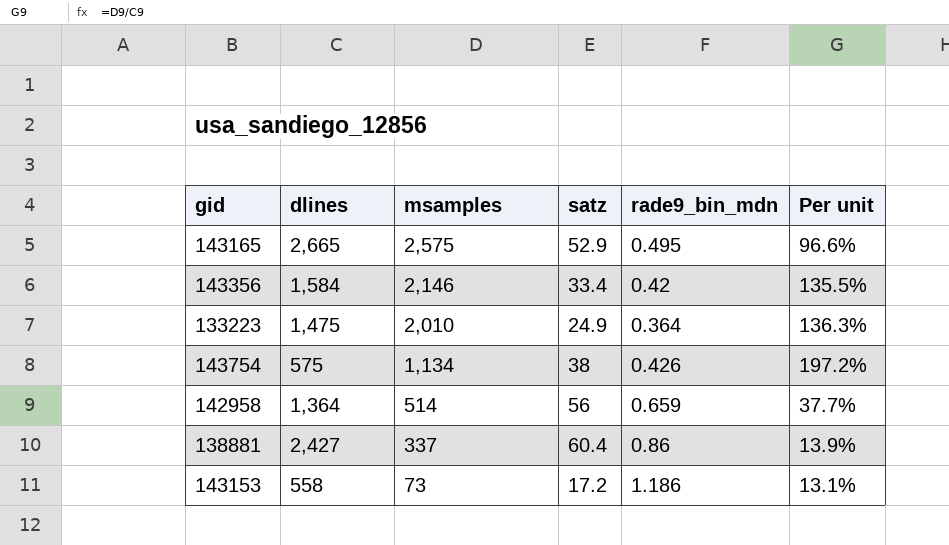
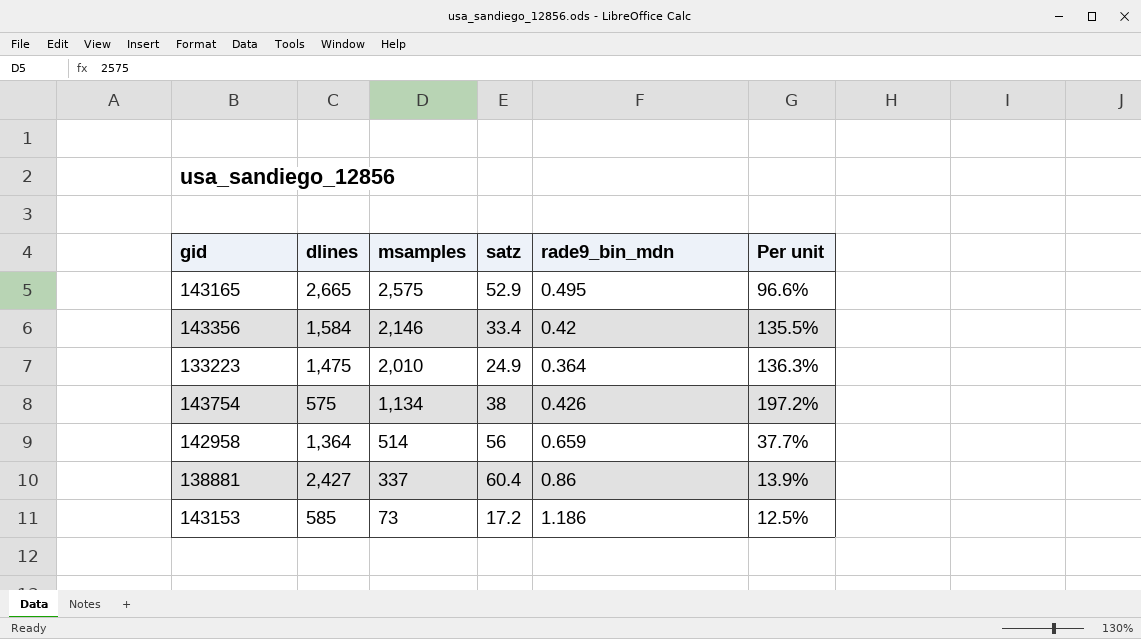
143153 | dlines: 558 -> 585
143153 | Per unit: 13.1% -> 12.5%

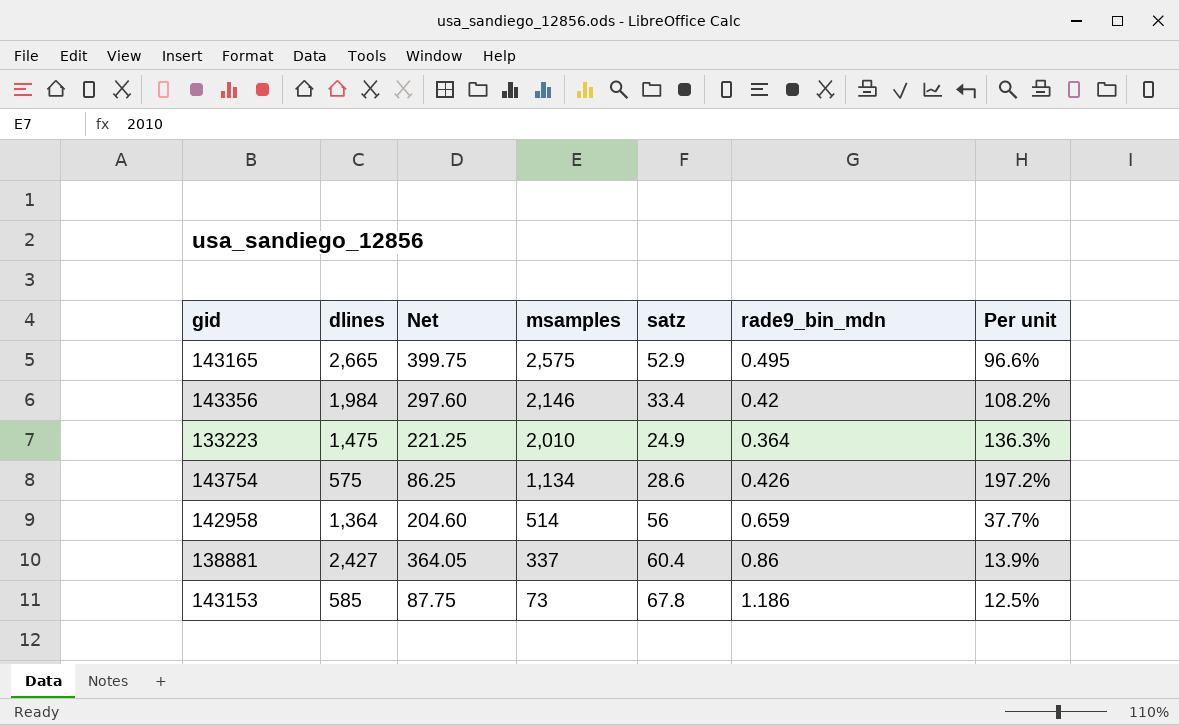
column Net | formula: none -> [dlines] * 0.15
143356 | dlines: 1,584 -> 1,984
143356 | Per unit: 135.5% -> 108.2%
143754 | satz: 38 -> 28.6
143153 | satz: 17.2 -> 67.8

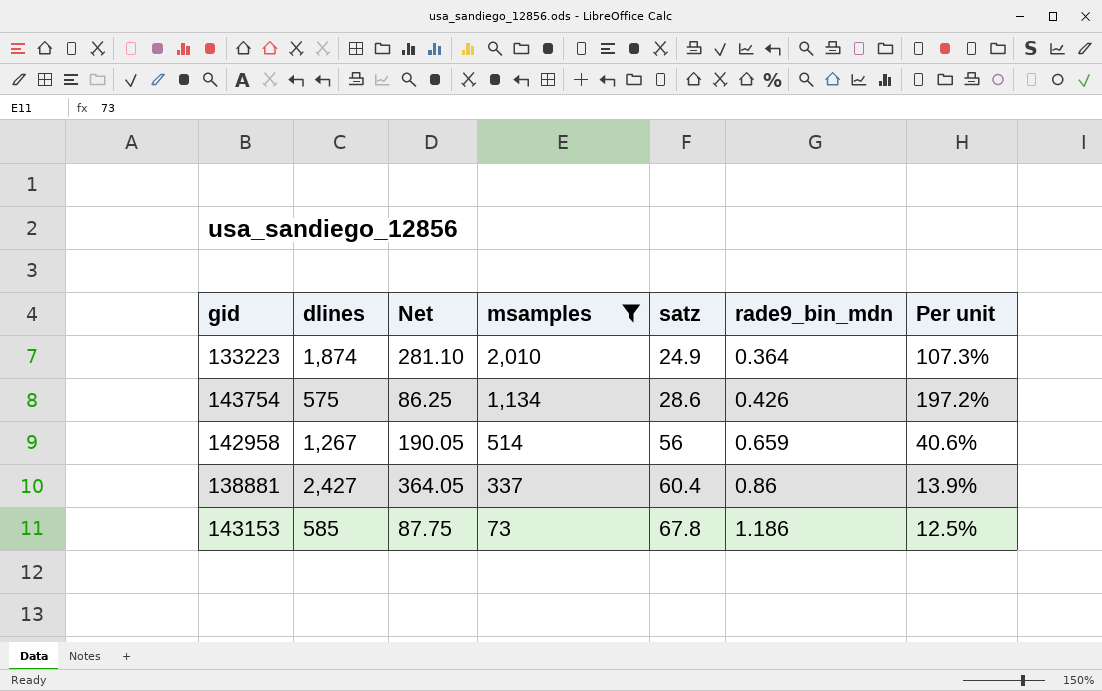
filter: none -> msamples <= 2,010
133223 | dlines: 1,475 -> 1,874
133223 | Net: 221.25 -> 281.10
133223 | Per unit: 136.3% -> 107.3%
142958 | dlines: 1,364 -> 1,267
142958 | Net: 204.60 -> 190.05
142958 | Per unit: 37.7% -> 40.6%

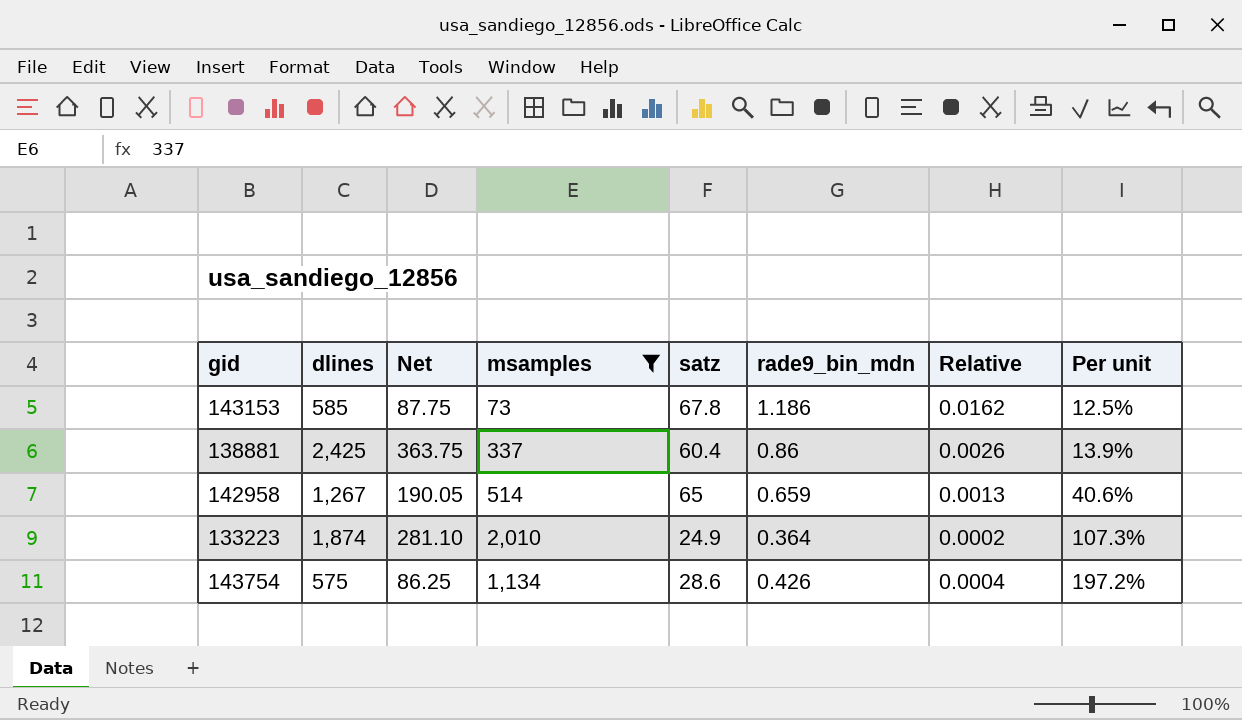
row order: msamples descending -> Per unit ascending
column Relative | formula: none -> [rade9_bin_mdn] / [msamples]
138881 | dlines: 2,427 -> 2,425
138881 | Net: 364.05 -> 363.75
142958 | satz: 56 -> 65

